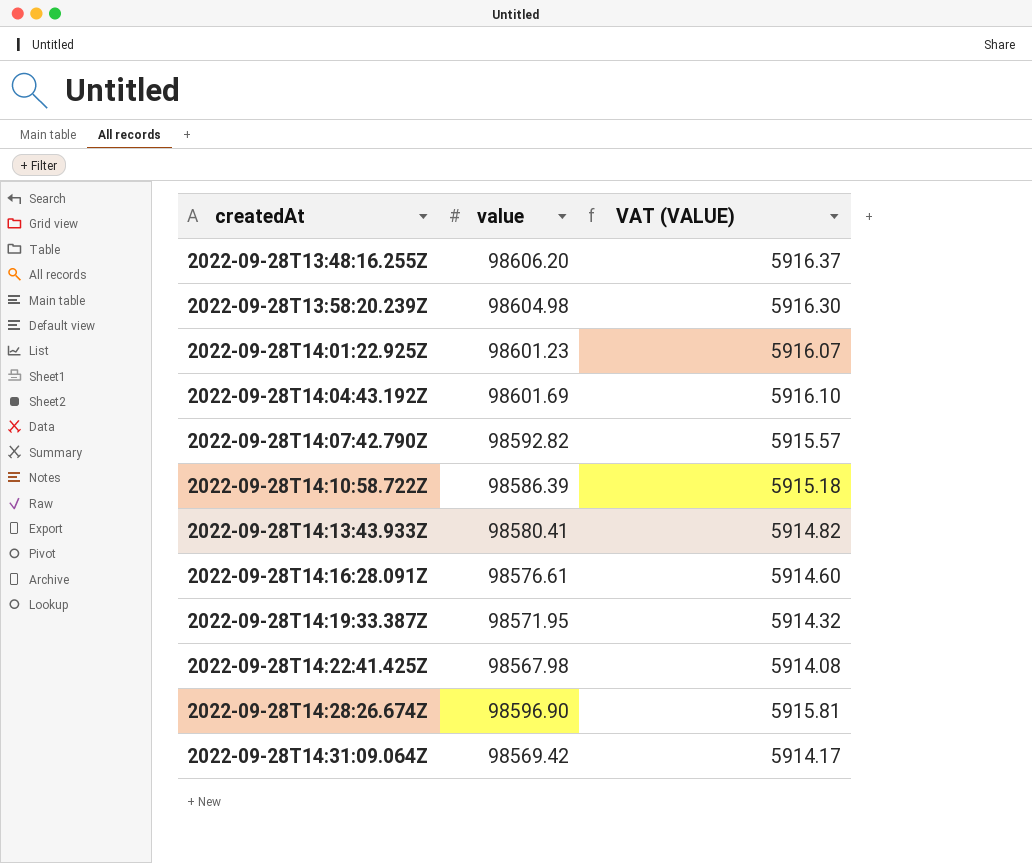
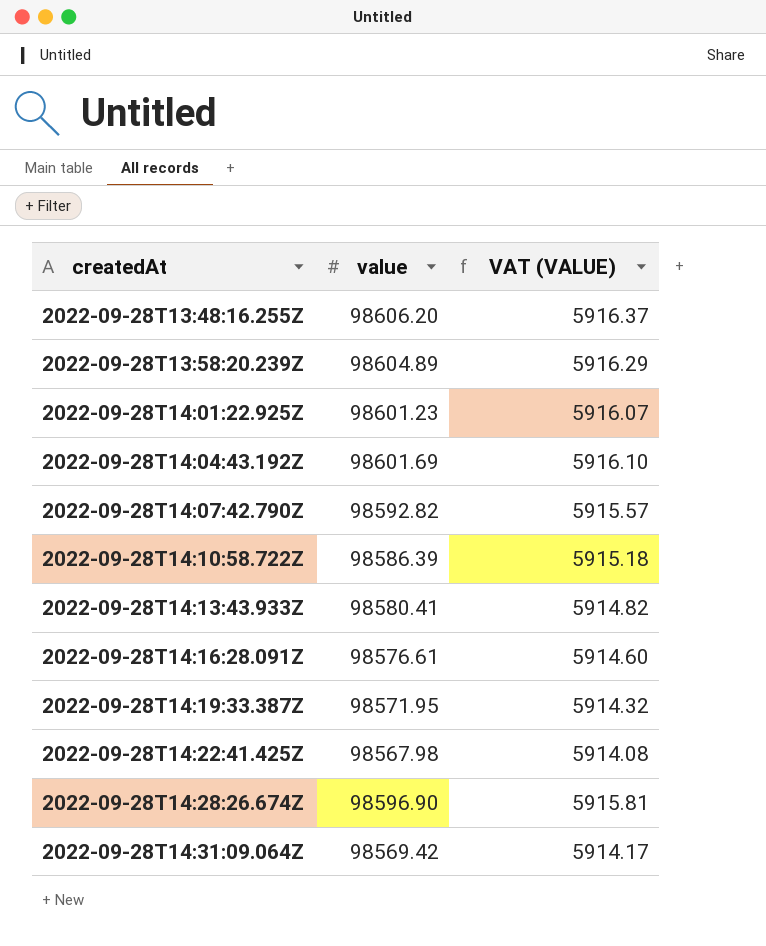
2022-09-28T13:58:20.239Z | value: 98604.98 -> 98604.89
2022-09-28T13:58:20.239Z | VAT (VALUE): 5916.30 -> 5916.29

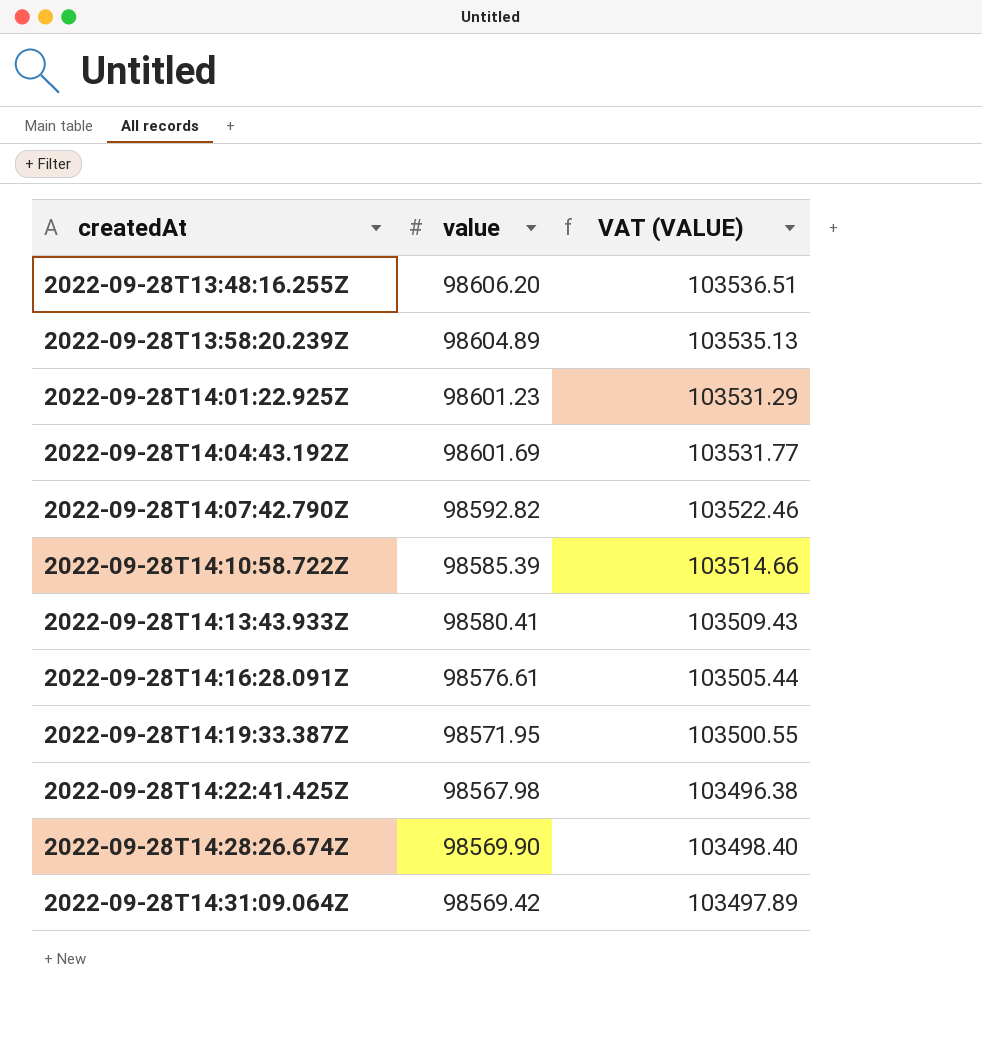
column VAT (VALUE) | formula: [value] * 0.06 -> [value] * 1.05
2022-09-28T14:10:58.722Z | value: 98586.39 -> 98585.39
2022-09-28T14:28:26.674Z | value: 98596.90 -> 98569.90

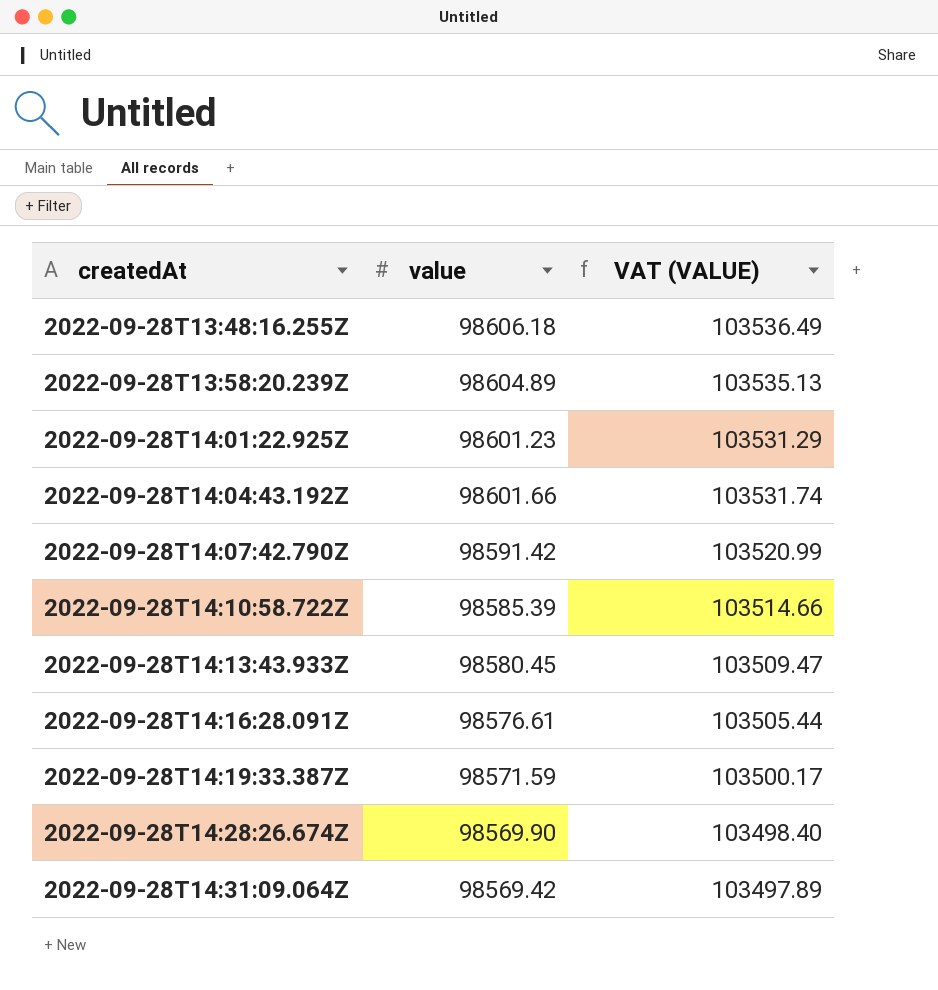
row 2022-09-28T14:22:41.425Z: 98567.98 | 103496.38 -> none
2022-09-28T13:48:16.255Z | value: 98606.20 -> 98606.18
2022-09-28T13:48:16.255Z | VAT (VALUE): 103536.51 -> 103536.49
2022-09-28T14:04:43.192Z | value: 98601.69 -> 98601.66
2022-09-28T14:04:43.192Z | VAT (VALUE): 103531.77 -> 103531.74
2022-09-28T14:07:42.790Z | value: 98592.82 -> 98591.42
2022-09-28T14:07:42.790Z | VAT (VALUE): 103522.46 -> 103520.99
2022-09-28T14:13:43.933Z | value: 98580.41 -> 98580.45
2022-09-28T14:13:43.933Z | VAT (VALUE): 103509.43 -> 103509.47
2022-09-28T14:19:33.387Z | value: 98571.95 -> 98571.59
2022-09-28T14:19:33.387Z | VAT (VALUE): 103500.55 -> 103500.17

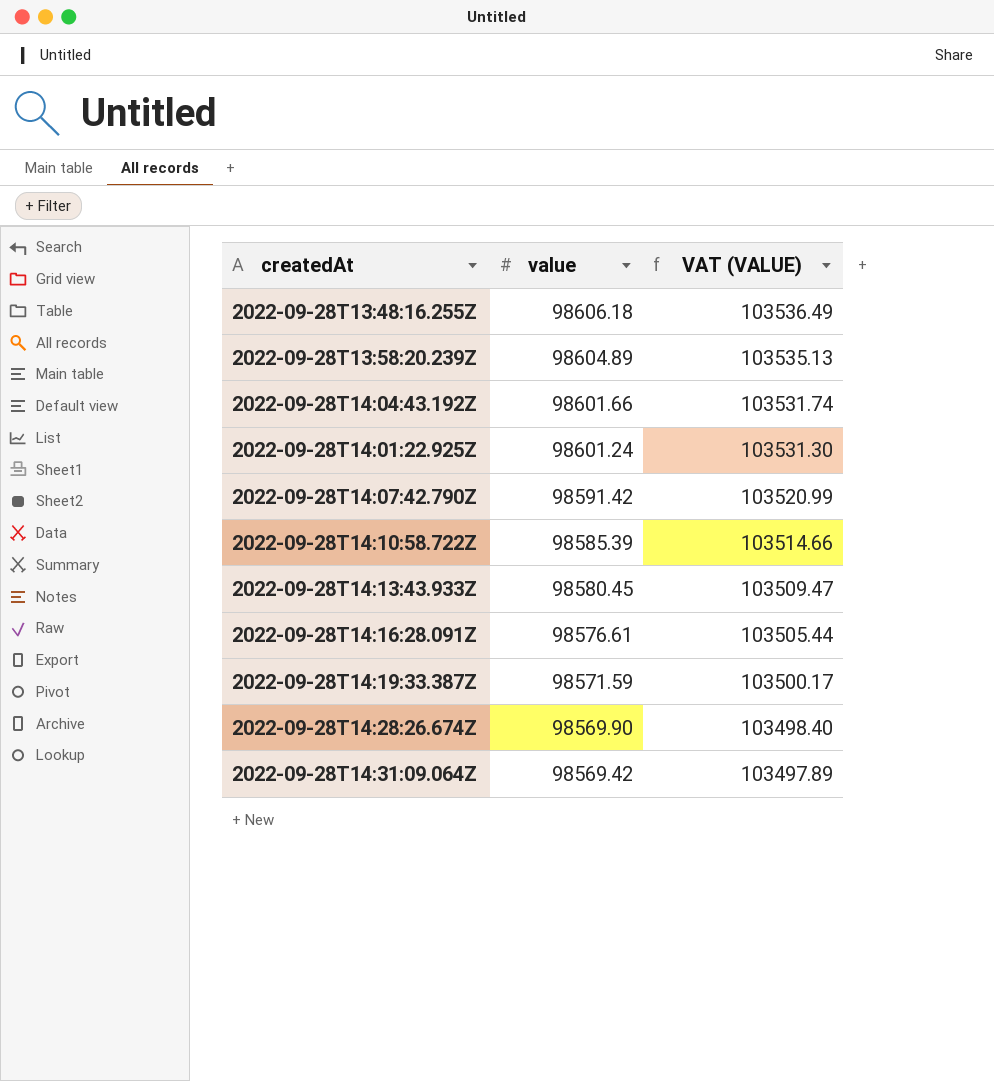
row order: createdAt ascending -> value descending
2022-09-28T14:01:22.925Z | value: 98601.23 -> 98601.24
2022-09-28T14:01:22.925Z | VAT (VALUE): 103531.29 -> 103531.30

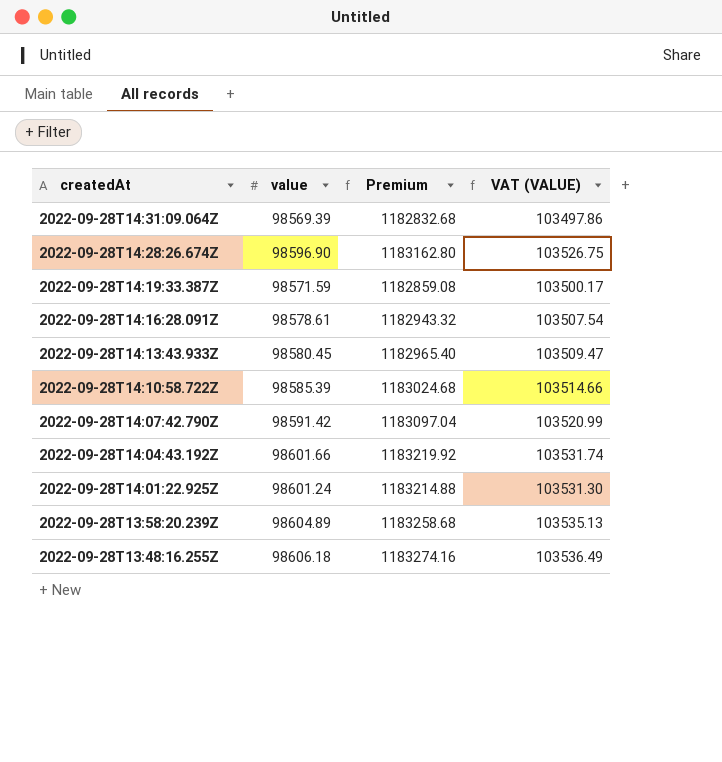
row order: value descending -> createdAt descending
column Premium | formula: none -> [value] * 12
2022-09-28T14:31:09.064Z | value: 98569.42 -> 98569.39
2022-09-28T14:31:09.064Z | VAT (VALUE): 103497.89 -> 103497.86
2022-09-28T14:28:26.674Z | value: 98569.90 -> 98596.90
2022-09-28T14:28:26.674Z | VAT (VALUE): 103498.40 -> 103526.75
2022-09-28T14:16:28.091Z | value: 98576.61 -> 98578.61
2022-09-28T14:16:28.091Z | VAT (VALUE): 103505.44 -> 103507.54

